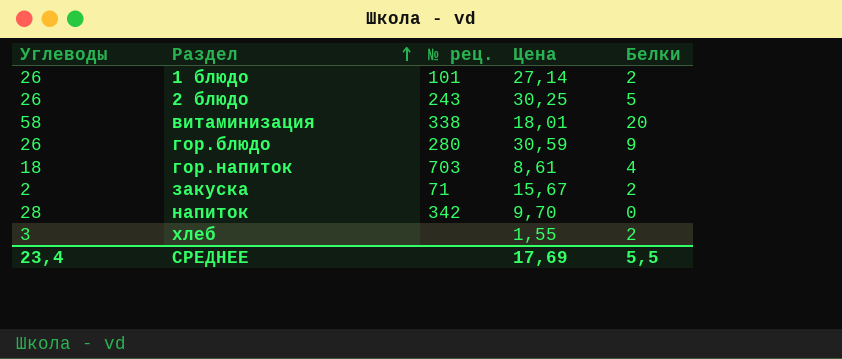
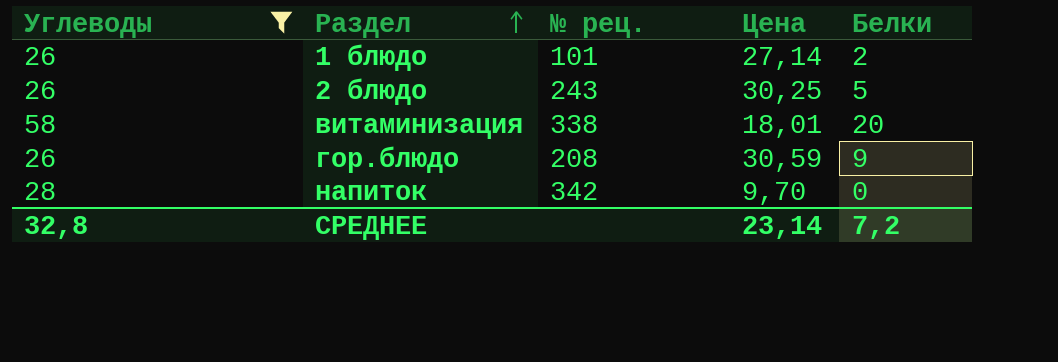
filter: none -> Углеводы >= 26
гор.блюдо | № рец.: 280 -> 208
СРЕДНЕЕ | Углеводы: 23,4 -> 32,8
СРЕДНЕЕ | Цена: 17,69 -> 23,14
СРЕДНЕЕ | Белки: 5,5 -> 7,2

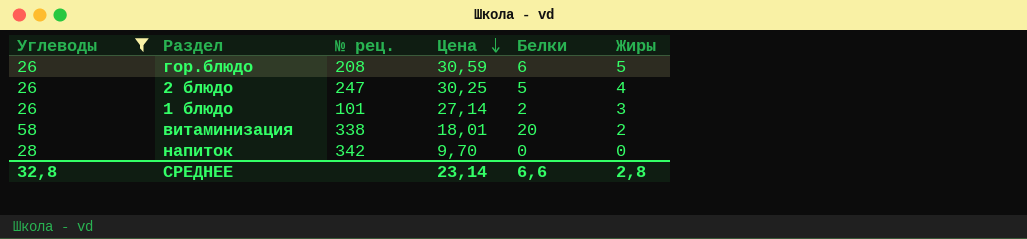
row order: Раздел ascending -> Цена descending
column Жиры | position: none -> 6
гор.блюдо | Белки: 9 -> 6
2 блюдо | № рец.: 243 -> 247
СРЕДНЕЕ | Белки: 7,2 -> 6,6

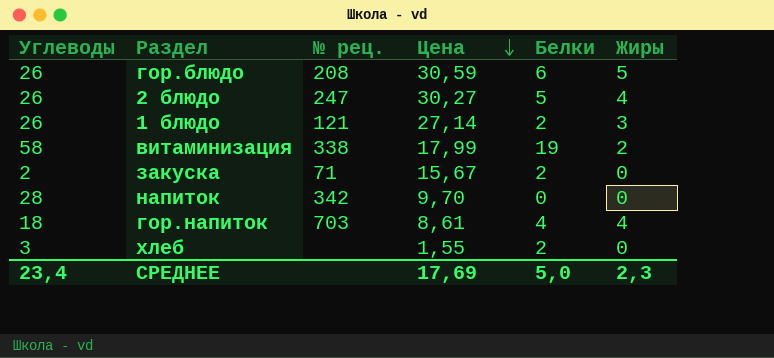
filter: Углеводы >= 26 -> none
2 блюдо | Цена: 30,25 -> 30,27
1 блюдо | № рец.: 101 -> 121
витаминизация | Цена: 18,01 -> 17,99
витаминизация | Белки: 20 -> 19
СРЕДНЕЕ | Углеводы: 32,8 -> 23,4
СРЕДНЕЕ | Цена: 23,14 -> 17,69
СРЕДНЕЕ | Белки: 6,6 -> 5,0
СРЕДНЕЕ | Жиры: 2,8 -> 2,3

